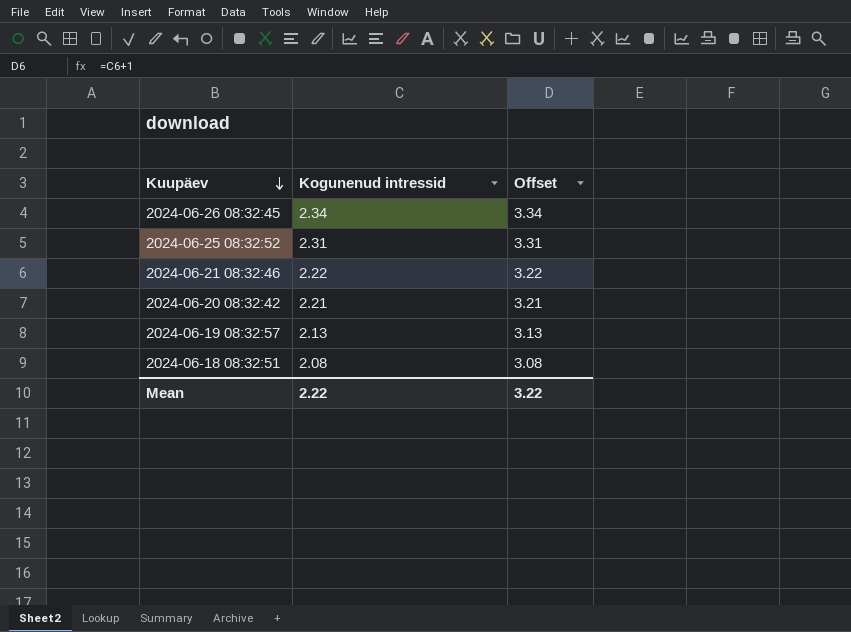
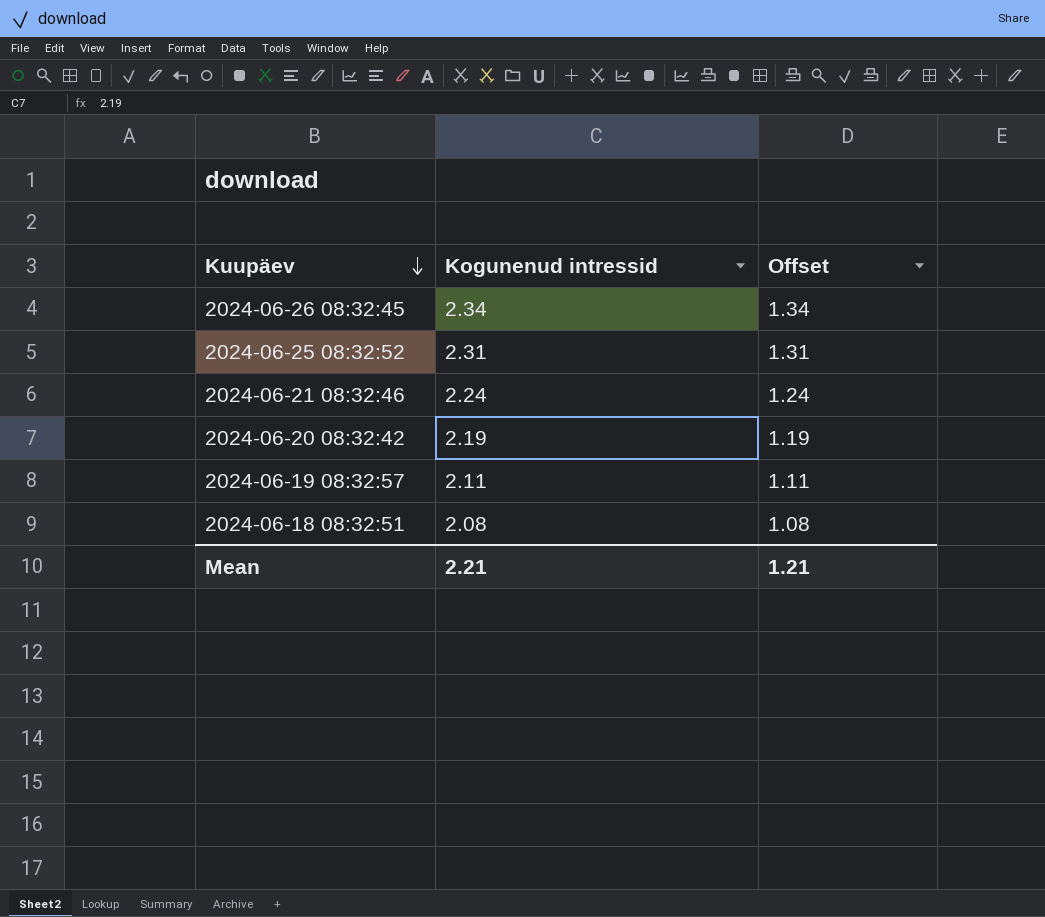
column Offset | formula: [Kogunenud intressid] + 1 -> [Kogunenud intressid] - 1
2024-06-21 08:32:46 | Kogunenud intressid: 2.22 -> 2.24
2024-06-20 08:32:42 | Kogunenud intressid: 2.21 -> 2.19
2024-06-19 08:32:57 | Kogunenud intressid: 2.13 -> 2.11
Mean | Kogunenud intressid: 2.22 -> 2.21
Mean | Offset: 3.22 -> 1.21

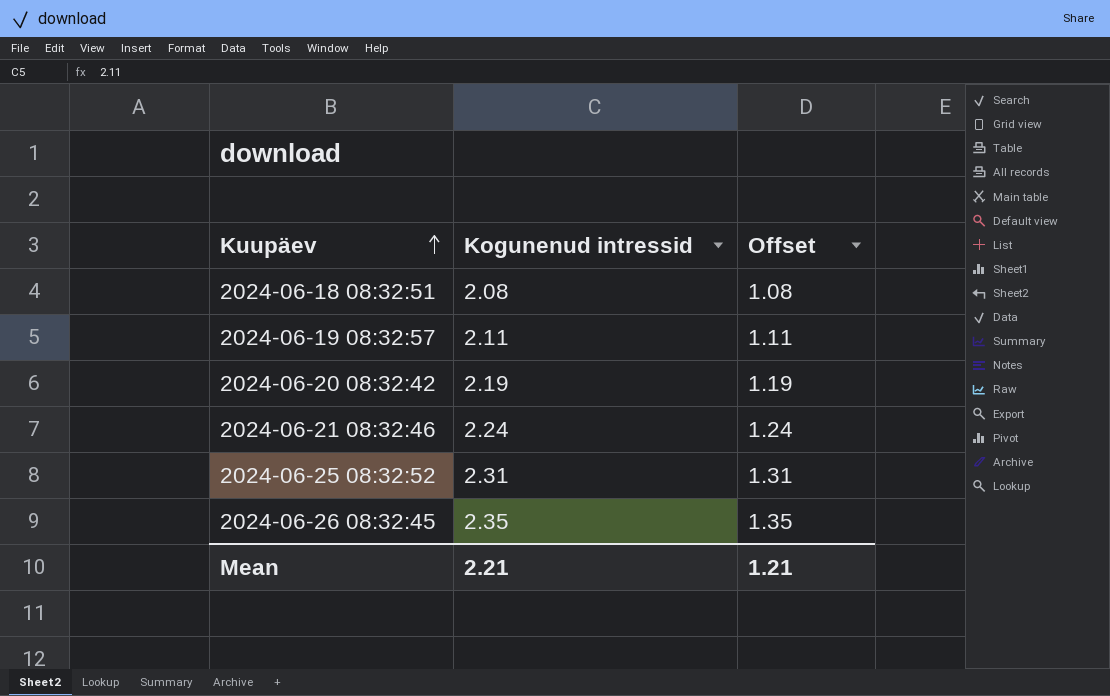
row order: Kuupäev descending -> Kuupäev ascending
2024-06-26 08:32:45 | Kogunenud intressid: 2.34 -> 2.35
2024-06-26 08:32:45 | Offset: 1.34 -> 1.35

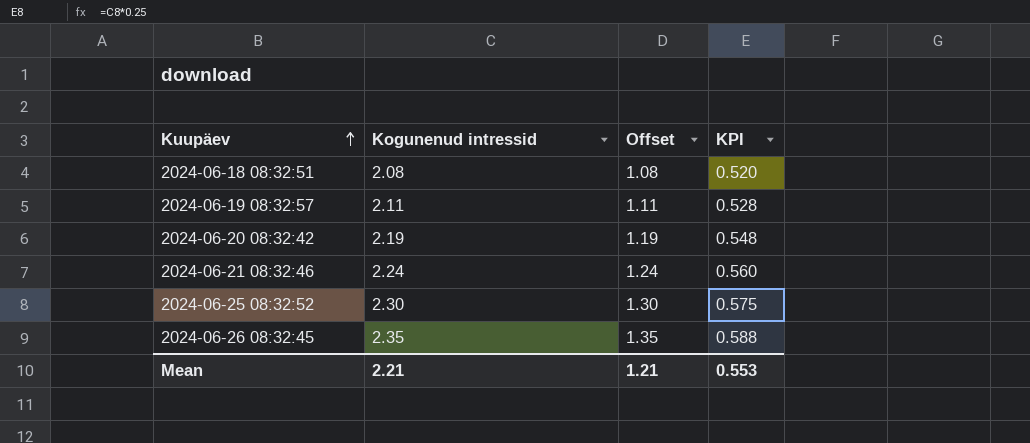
column KPI | formula: none -> [Kogunenud intressid] * 0.25
2024-06-25 08:32:52 | Kogunenud intressid: 2.31 -> 2.30
2024-06-25 08:32:52 | Offset: 1.31 -> 1.30

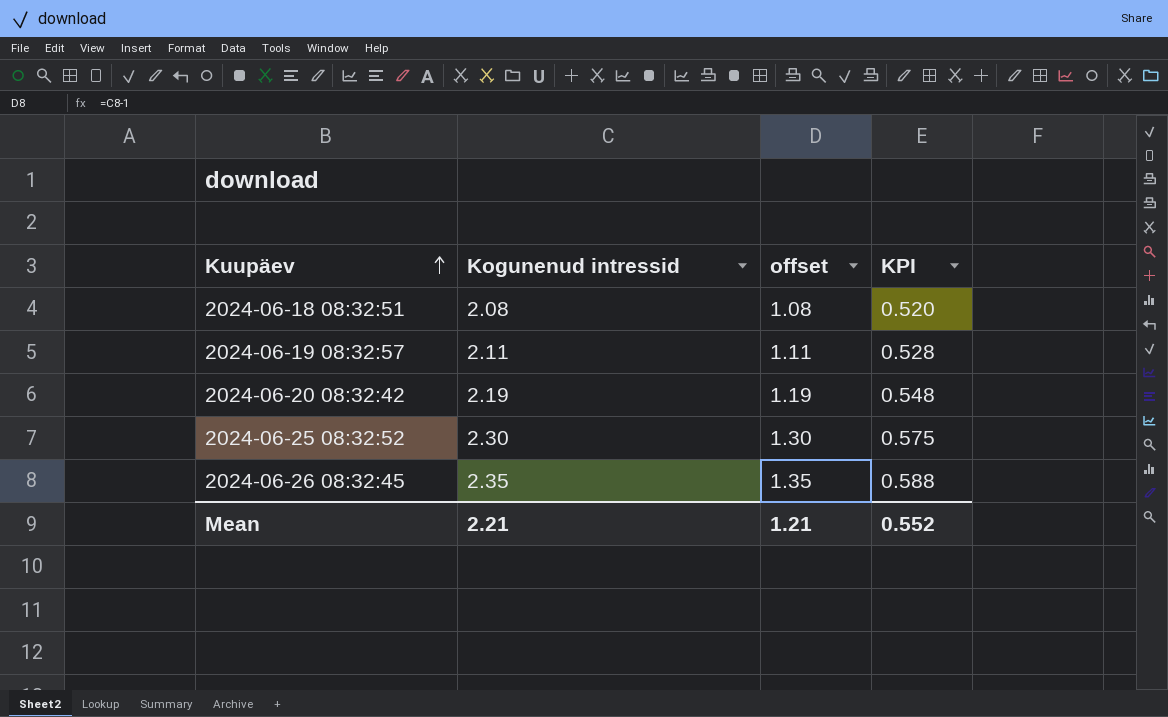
column name: Offset -> offset
row 2024-06-21 08:32:46: 2.24 | 1.24 | 0.560 -> none
Mean | KPI: 0.553 -> 0.552

